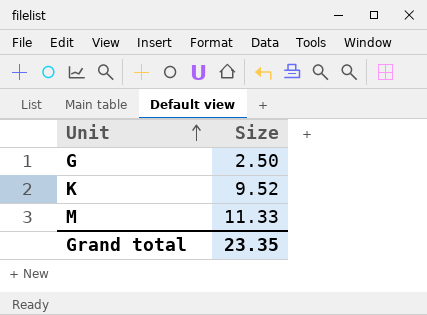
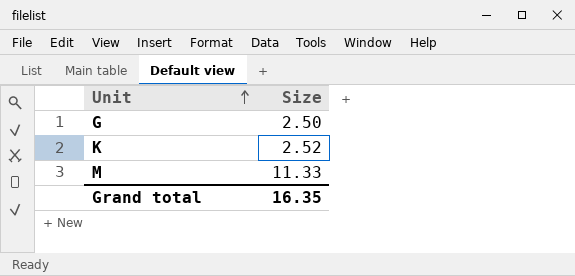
K | Size: 9.52 -> 2.52
Grand total | Size: 23.35 -> 16.35

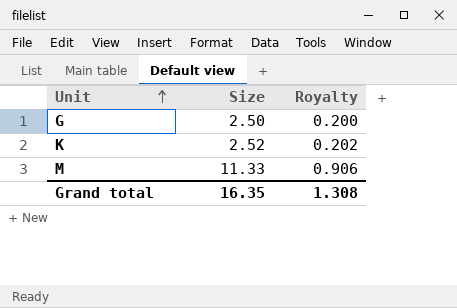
column Royalty | formula: none -> [Size] * 0.08

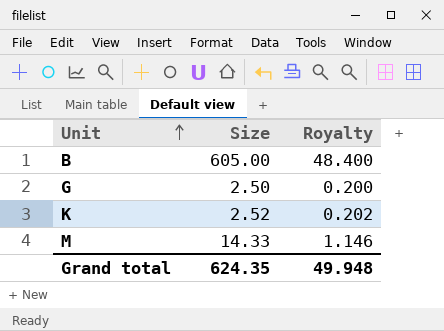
row B: none -> 605.00 | 48.400
M | Size: 11.33 -> 14.33
M | Royalty: 0.906 -> 1.146
Grand total | Size: 16.35 -> 624.35
Grand total | Royalty: 1.308 -> 49.948

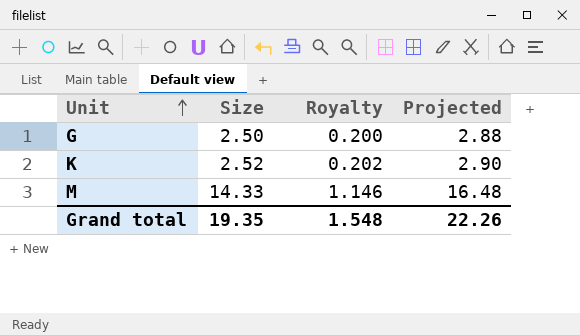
column Projected | formula: none -> [Size] * 1.15
row B: 605.00 | 48.400 -> none
Grand total | Size: 624.35 -> 19.35
Grand total | Royalty: 49.948 -> 1.548

